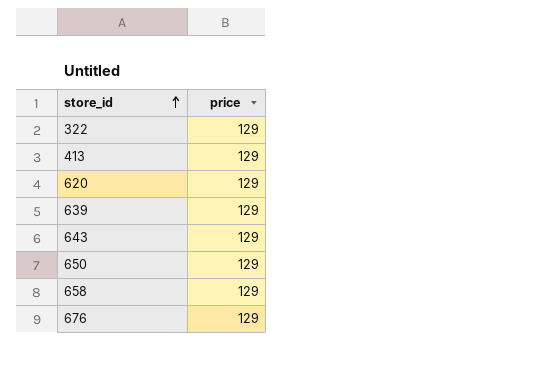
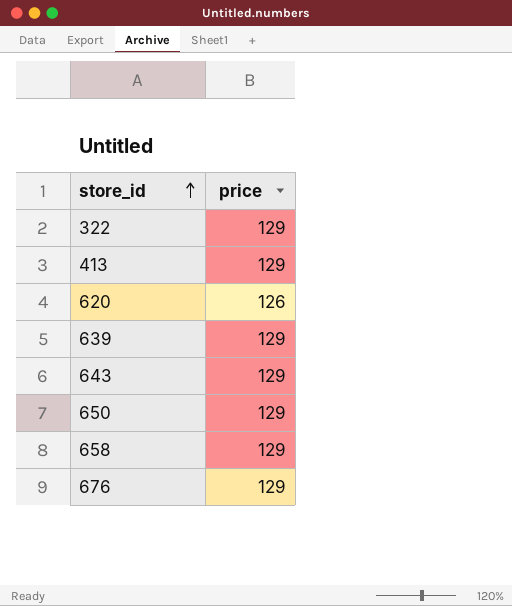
620 | price: 129 -> 126

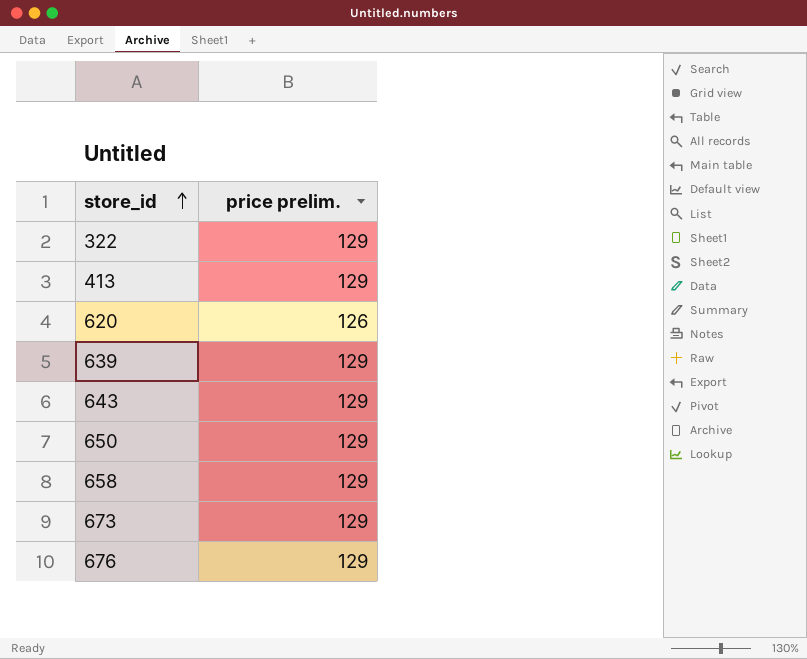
column name: price -> price prelim.
row 673: none -> 129

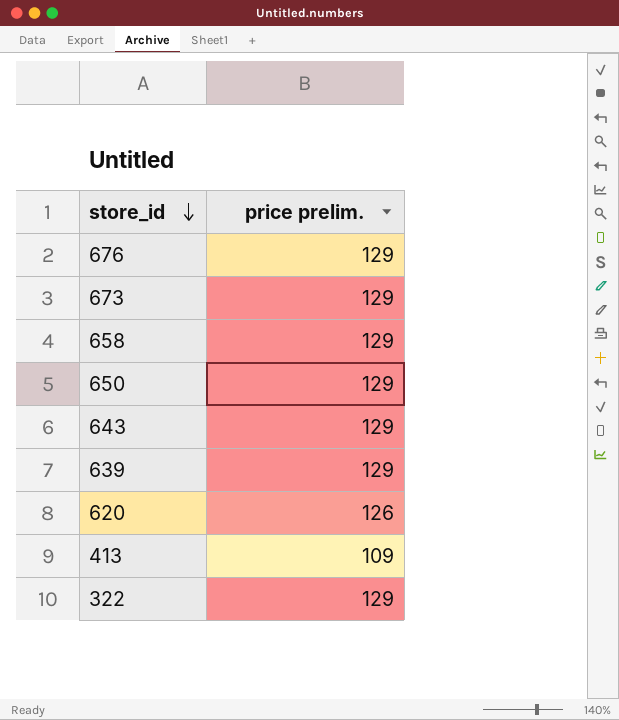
row order: store_id ascending -> store_id descending
413 | price prelim.: 129 -> 109

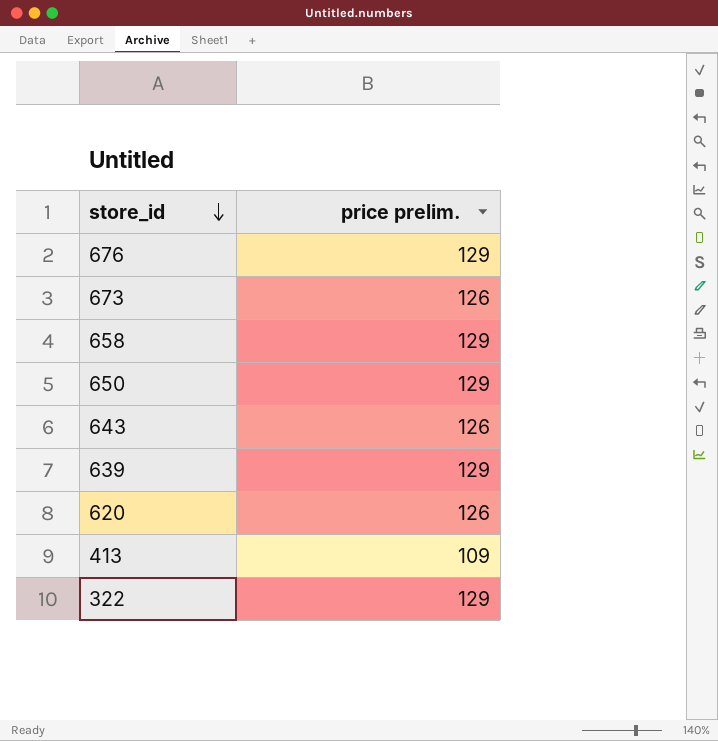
673 | price prelim.: 129 -> 126
643 | price prelim.: 129 -> 126

